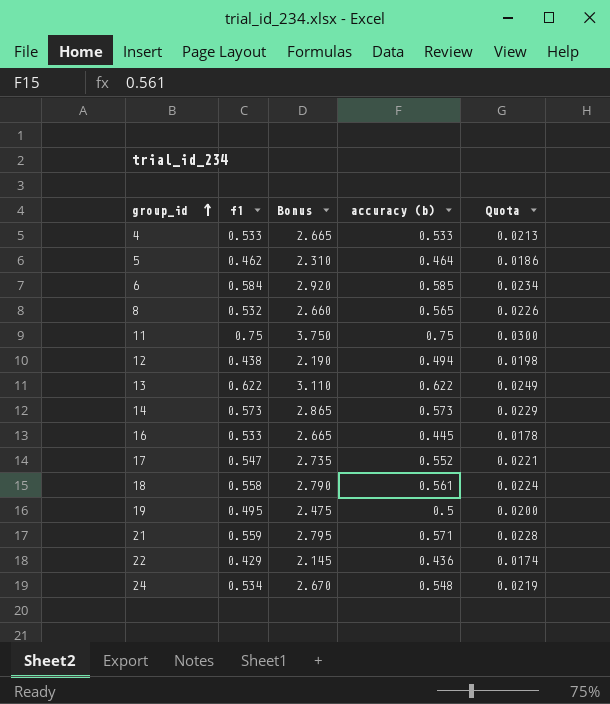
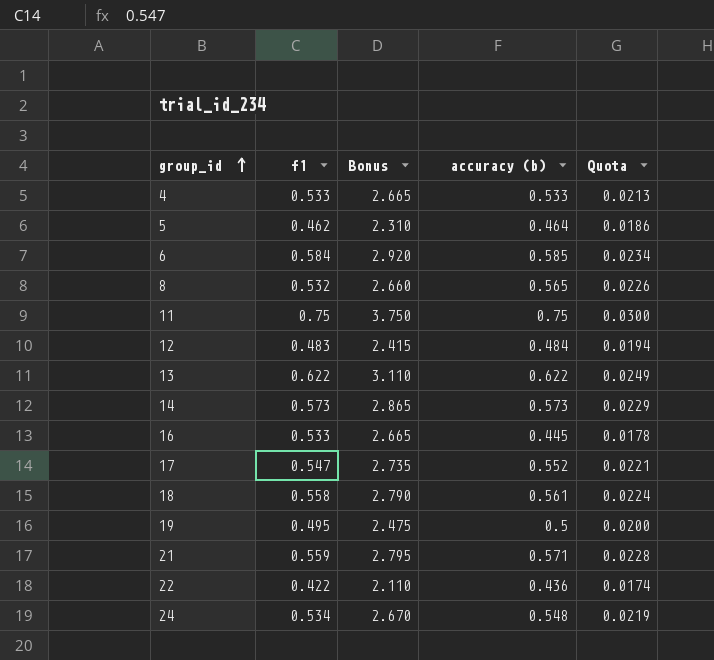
12 | f1: 0.438 -> 0.483
12 | Bonus: 2.190 -> 2.415
12 | accuracy (b): 0.494 -> 0.484
12 | Quota: 0.0198 -> 0.0194
22 | f1: 0.429 -> 0.422
22 | Bonus: 2.145 -> 2.110

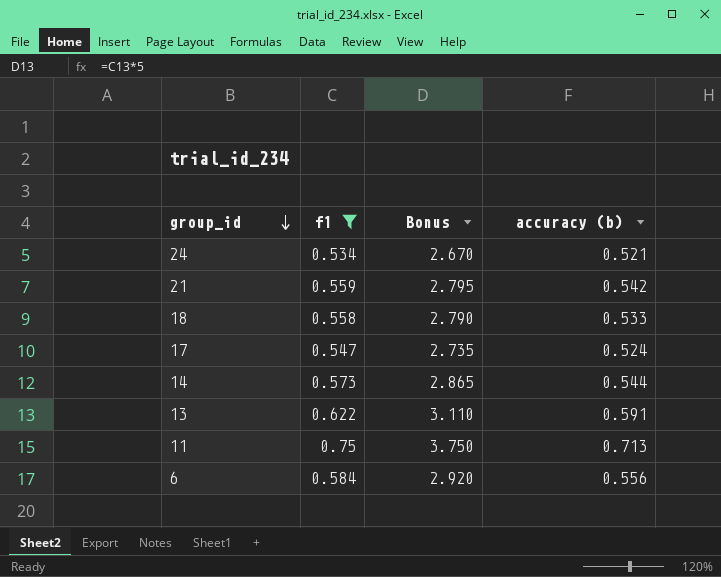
filter: none -> f1 >= 0.534
row order: group_id ascending -> group_id descending
column Quota | formula: [accuracy (b)] * 0.04 -> none
24 | accuracy (b): 0.548 -> 0.521
21 | accuracy (b): 0.571 -> 0.542
18 | accuracy (b): 0.561 -> 0.533
17 | accuracy (b): 0.552 -> 0.524
14 | accuracy (b): 0.573 -> 0.544
13 | accuracy (b): 0.622 -> 0.591
11 | accuracy (b): 0.75 -> 0.713
6 | accuracy (b): 0.585 -> 0.556

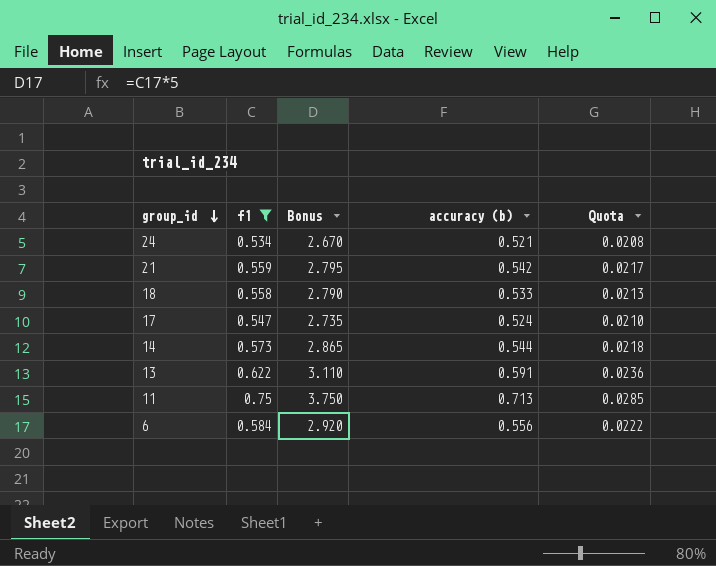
column Quota | formula: none -> [accuracy (b)] * 0.04

